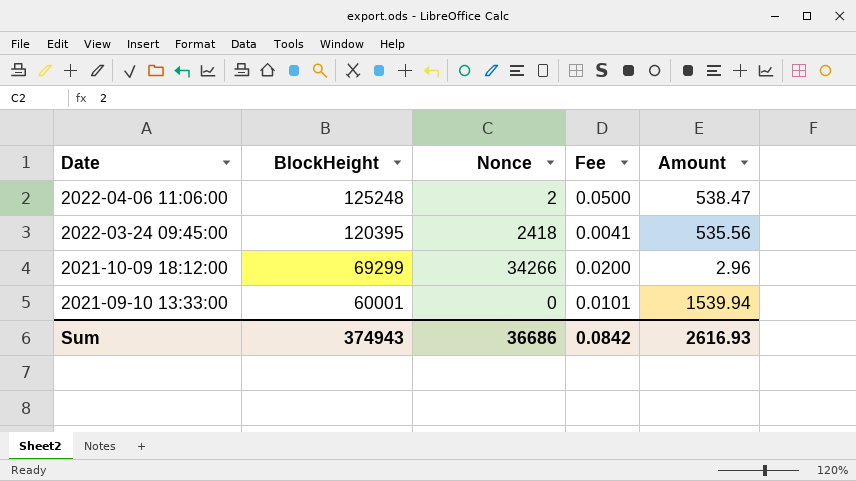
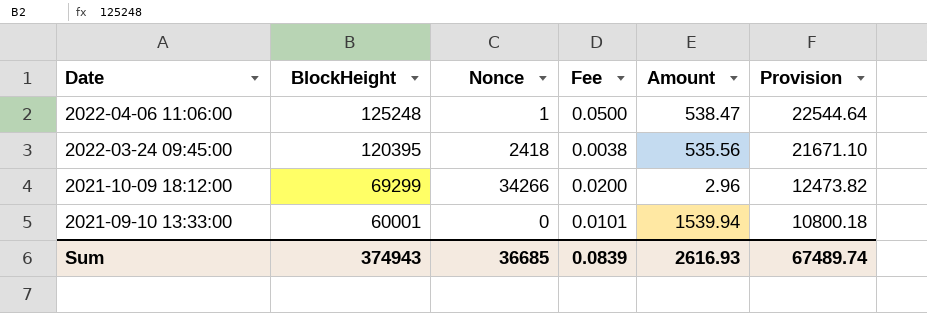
column Provision | formula: none -> [BlockHeight] * 0.18
2022-04-06 11:06:00 | Nonce: 2 -> 1
2022-03-24 09:45:00 | Fee: 0.0041 -> 0.0038
Sum | Nonce: 36686 -> 36685
Sum | Fee: 0.0842 -> 0.0839

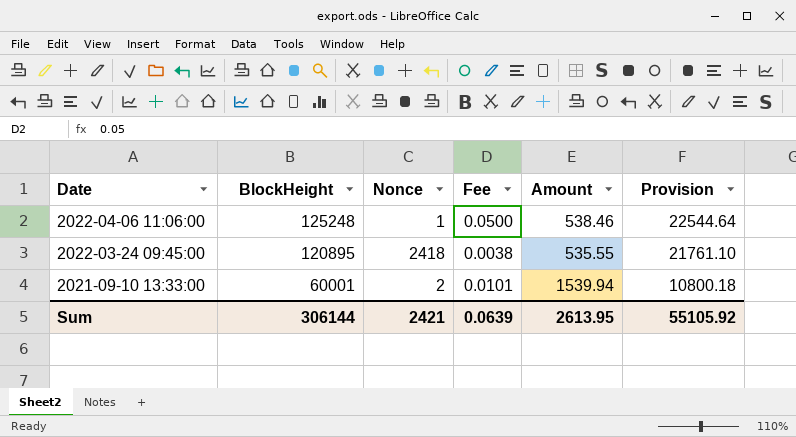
row 2021-10-09 18:12:00: 69299 | 34266 | 0.0200 | 2.96 | 12473.82 -> none
2022-04-06 11:06:00 | Amount: 538.47 -> 538.46
2022-03-24 09:45:00 | BlockHeight: 120395 -> 120895
2022-03-24 09:45:00 | Amount: 535.56 -> 535.55
2022-03-24 09:45:00 | Provision: 21671.10 -> 21761.10
2021-09-10 13:33:00 | Nonce: 0 -> 2
Sum | BlockHeight: 374943 -> 306144
Sum | Nonce: 36685 -> 2421
Sum | Fee: 0.0839 -> 0.0639
Sum | Amount: 2616.93 -> 2613.95
Sum | Provision: 67489.74 -> 55105.92

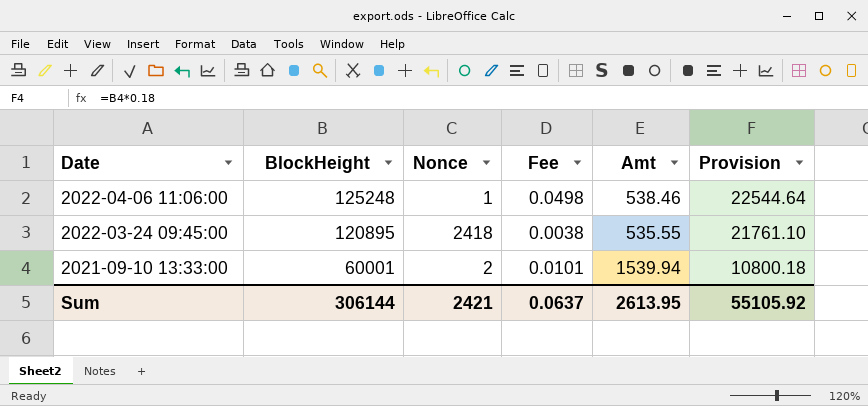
column name: Amount -> Amt
2022-04-06 11:06:00 | Fee: 0.0500 -> 0.0498
Sum | Fee: 0.0639 -> 0.0637

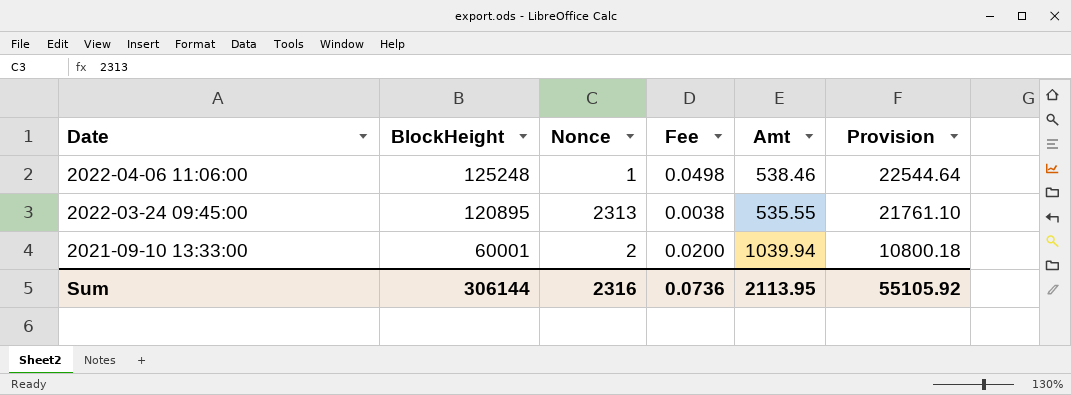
2022-03-24 09:45:00 | Nonce: 2418 -> 2313
2021-09-10 13:33:00 | Fee: 0.0101 -> 0.0200
2021-09-10 13:33:00 | Amt: 1539.94 -> 1039.94
Sum | Nonce: 2421 -> 2316
Sum | Fee: 0.0637 -> 0.0736
Sum | Amt: 2613.95 -> 2113.95

